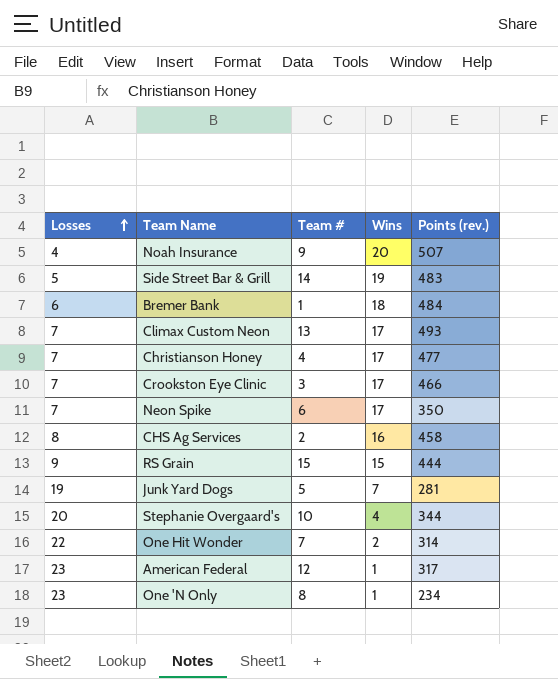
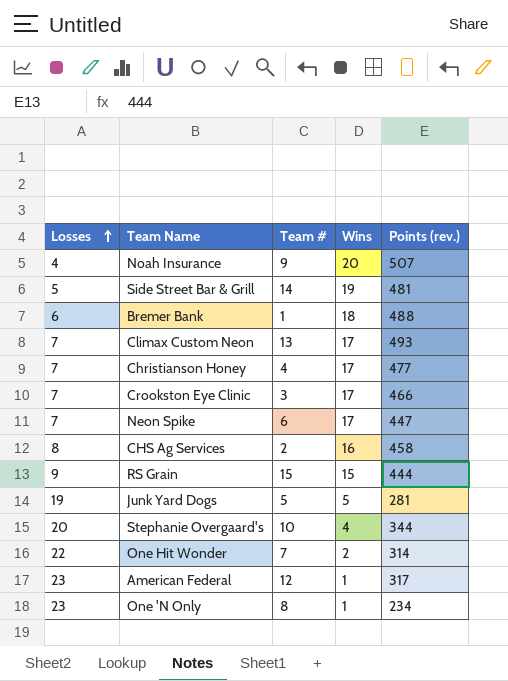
Side Street Bar & Grill | Points (rev.): 483 -> 481
Bremer Bank | Points (rev.): 484 -> 488
Neon Spike | Points (rev.): 350 -> 447
Junk Yard Dogs | Wins: 7 -> 5

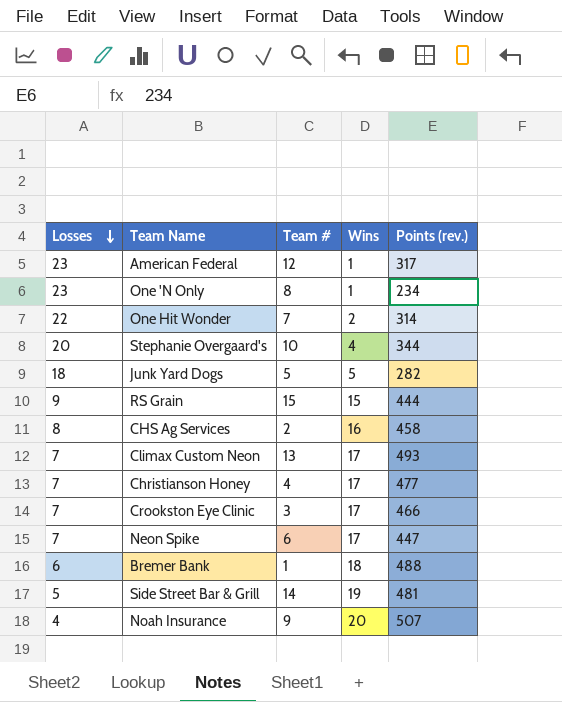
row order: Losses ascending -> Losses descending
Junk Yard Dogs | Losses: 19 -> 18
Junk Yard Dogs | Points (rev.): 281 -> 282

